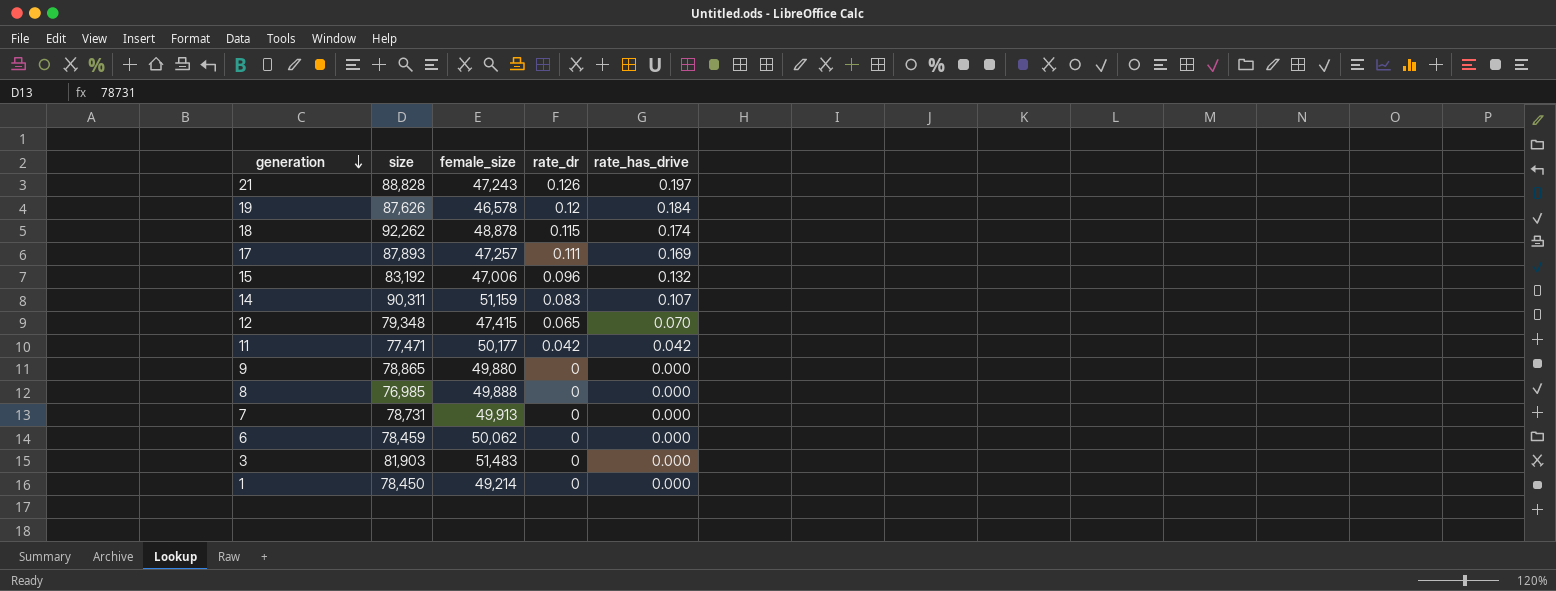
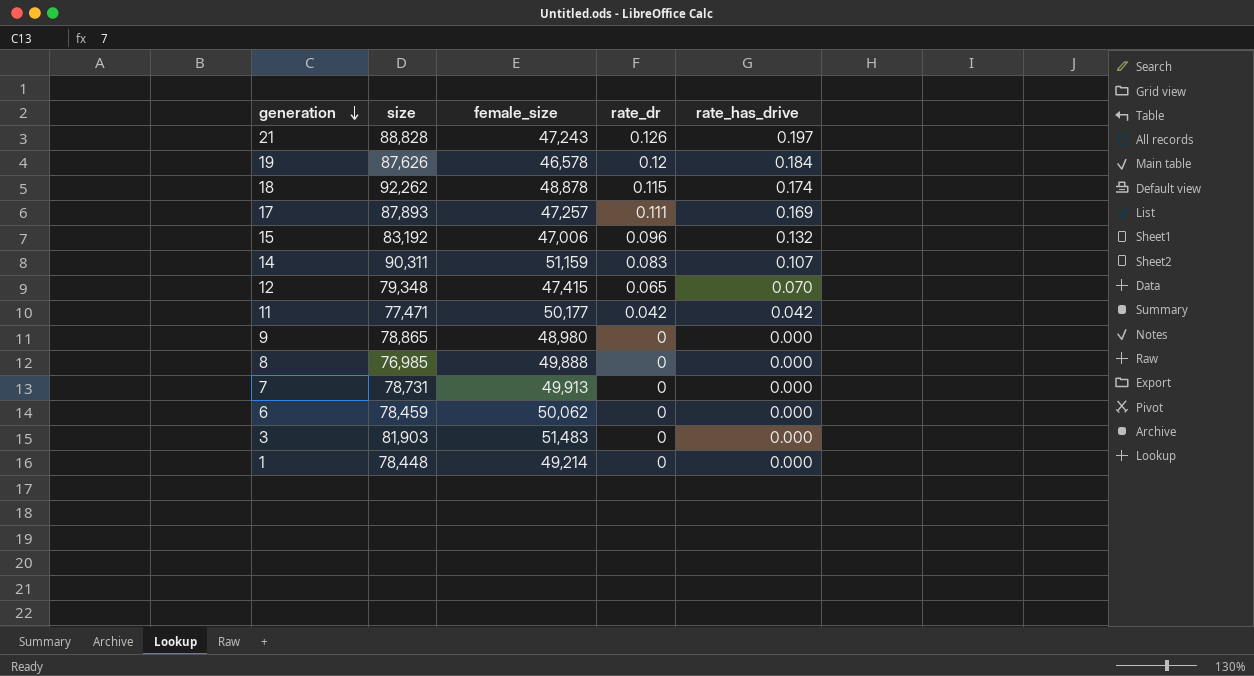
9 | female_size: 49,880 -> 48,980
1 | size: 78,450 -> 78,448

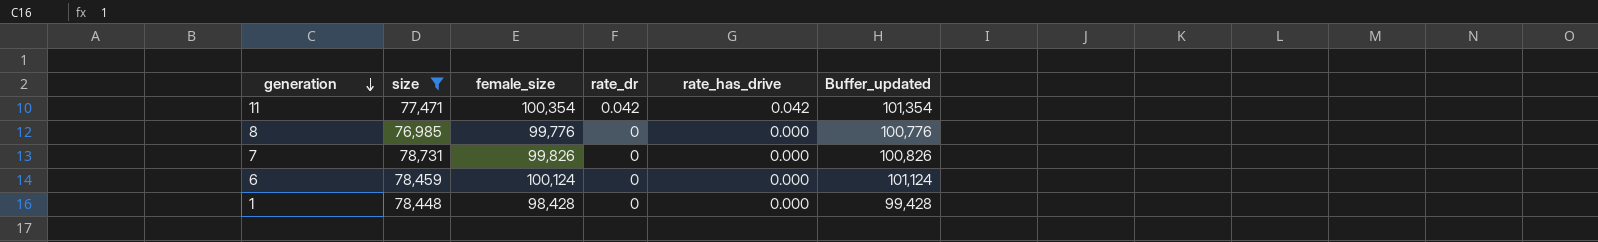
filter: none -> size <= 78,731
column Buffer_updated | formula: none -> [female_size] + 1000
11 | female_size: 50,177 -> 100,354
8 | female_size: 49,888 -> 99,776
7 | female_size: 49,913 -> 99,826
6 | female_size: 50,062 -> 100,124
1 | female_size: 49,214 -> 98,428

